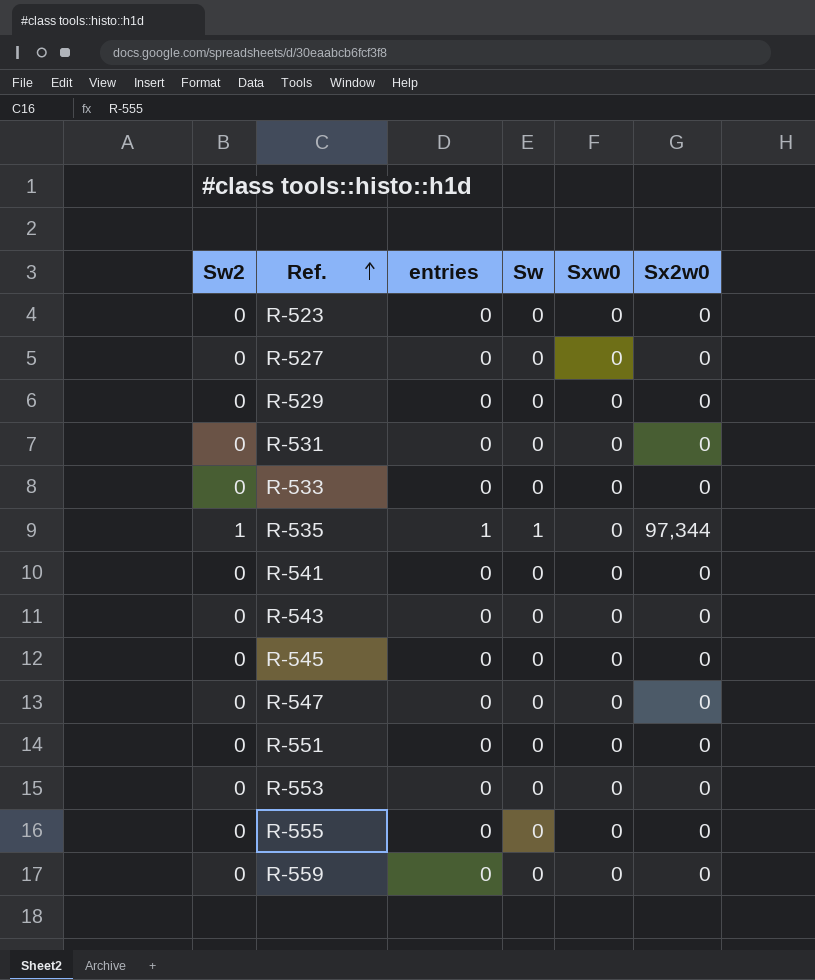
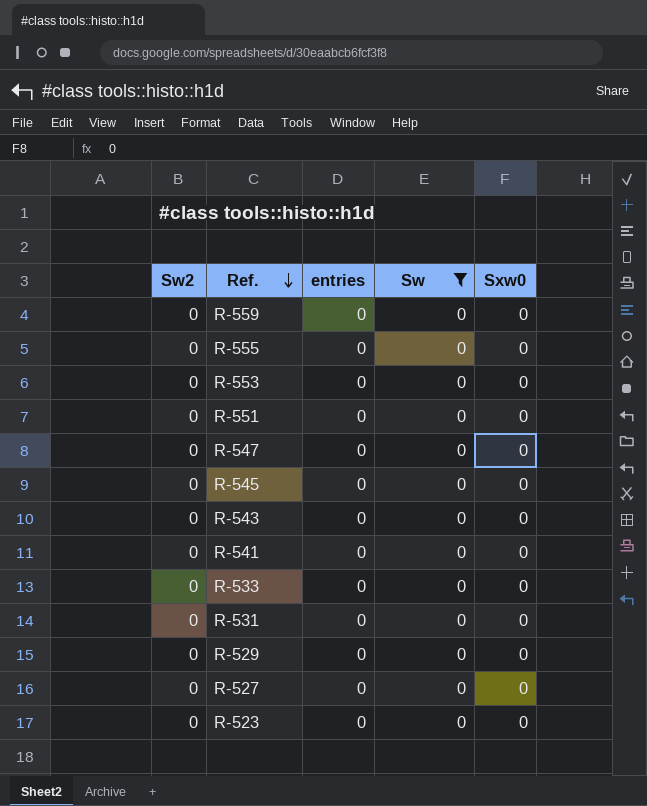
filter: none -> Sw = 0
row order: Ref. ascending -> Ref. descending
column Sx2w0 | position: 6 -> none

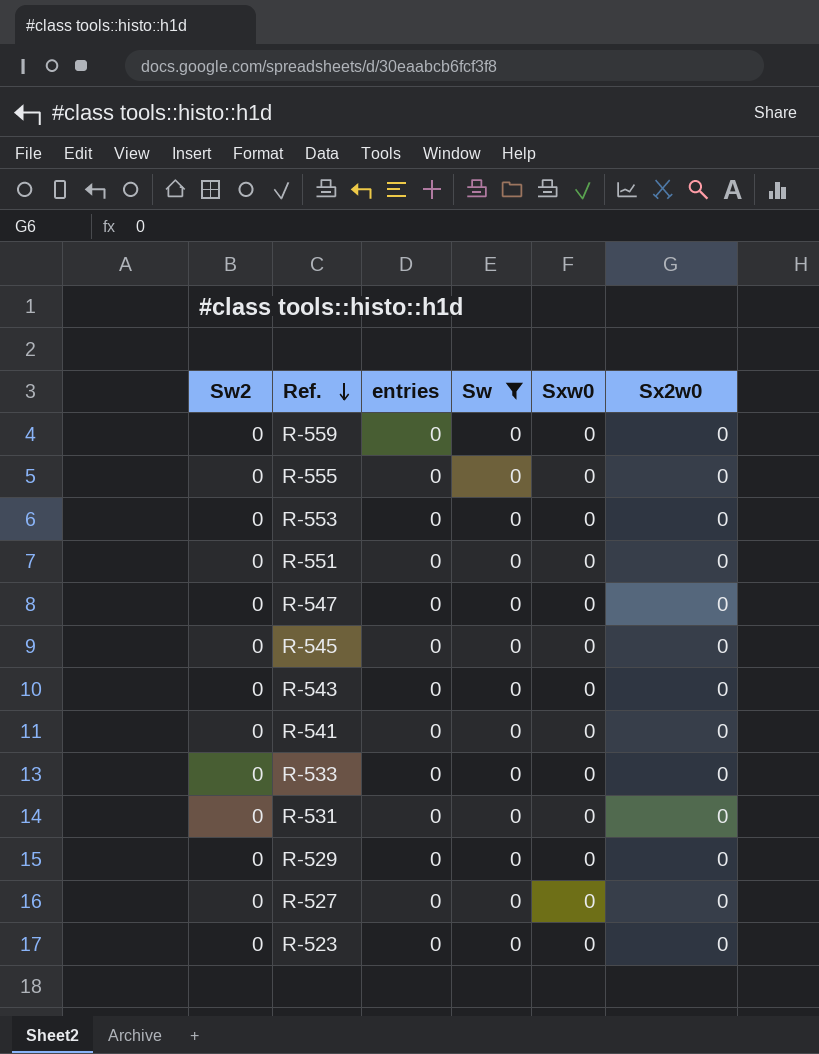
column Sx2w0 | position: none -> 6

